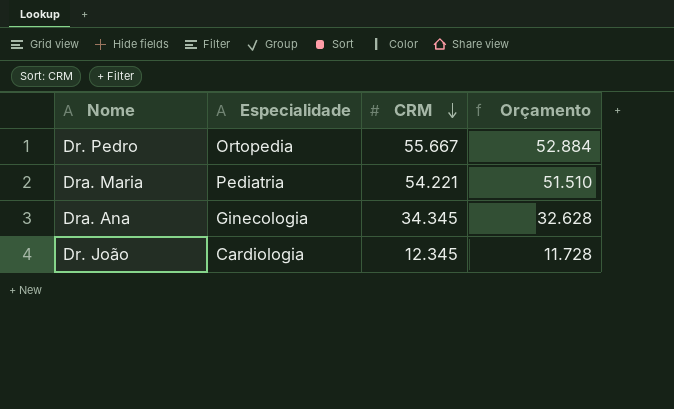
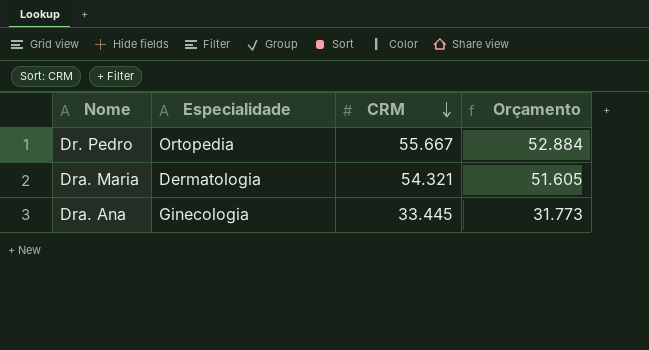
row Dr. João: Cardiologia | 12.345 | 11.728 -> none
Dra. Maria | Especialidade: Pediatria -> Dermatologia
Dra. Maria | CRM: 54.221 -> 54.321
Dra. Maria | Orçamento: 51.510 -> 51.605
Dra. Ana | CRM: 34.345 -> 33.445
Dra. Ana | Orçamento: 32.628 -> 31.773

